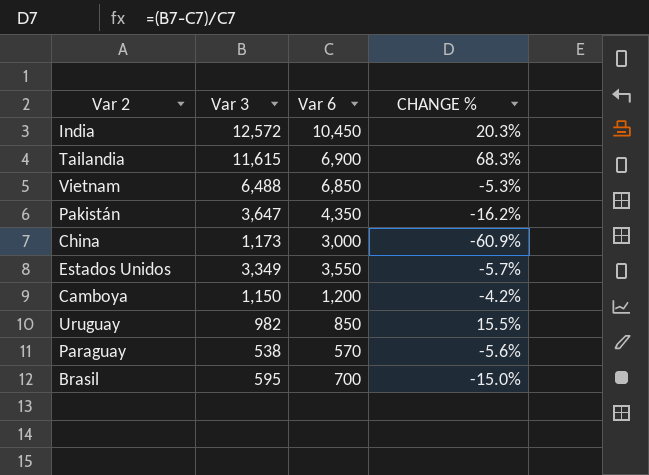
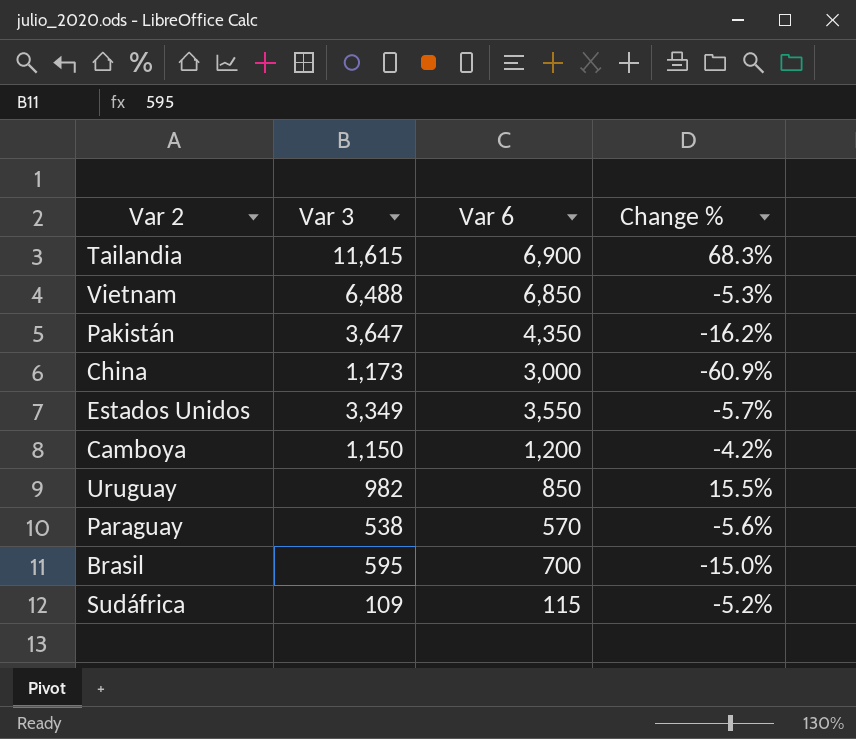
column name: CHANGE % -> Change %
row India: 12,572 | 10,450 | 20.3% -> none
row Sudáfrica: none -> 109 | 115 | -5.2%

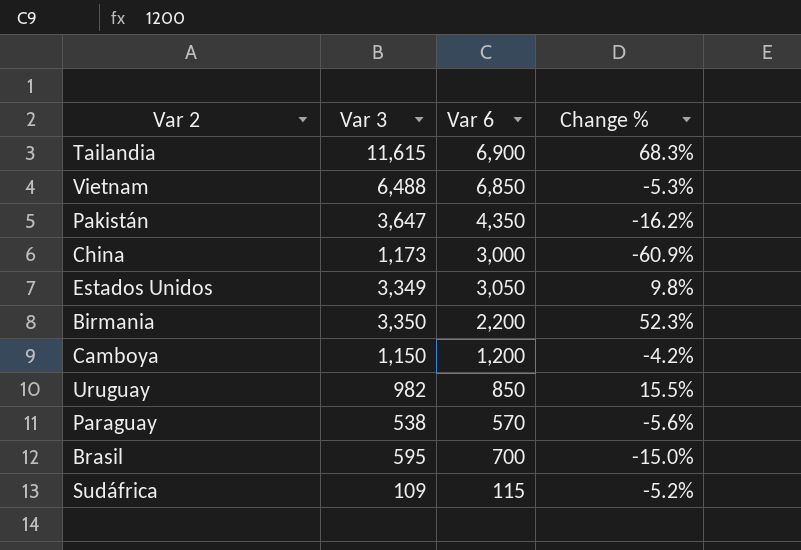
Estados Unidos | Var 6: 3,550 -> 3,050
Estados Unidos | Change %: -5.7% -> 9.8%
row Birmania: none -> 3,350 | 2,200 | 52.3%

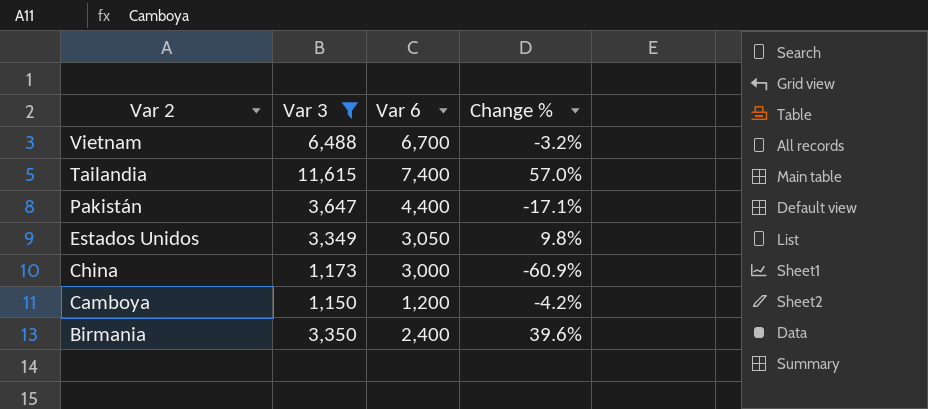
filter: none -> Var 3 >= 1,150
row order: none -> Var 2 descending
Vietnam | Var 6: 6,850 -> 6,700
Vietnam | Change %: -5.3% -> -3.2%
Tailandia | Var 6: 6,900 -> 7,400
Tailandia | Change %: 68.3% -> 57.0%
Pakistán | Var 6: 4,350 -> 4,400
Pakistán | Change %: -16.2% -> -17.1%
Birmania | Var 6: 2,200 -> 2,400
Birmania | Change %: 52.3% -> 39.6%

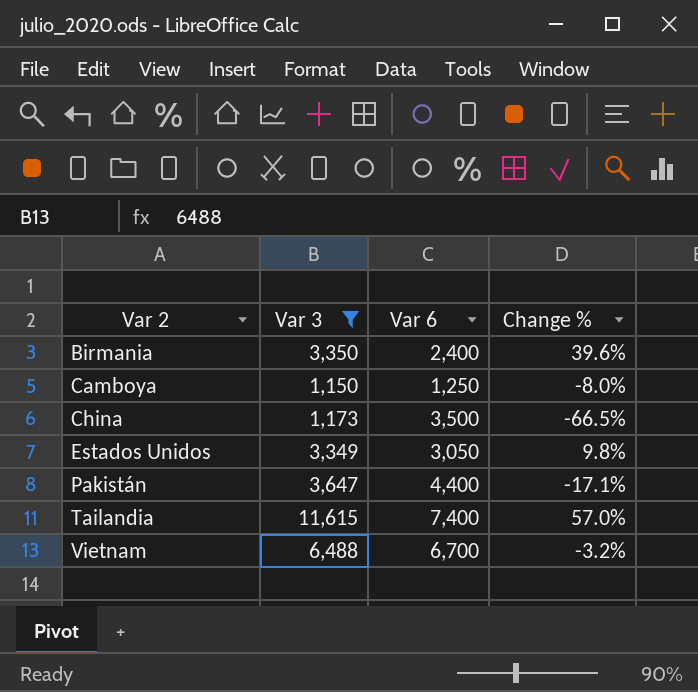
row order: Var 2 descending -> Var 2 ascending
Camboya | Var 6: 1,200 -> 1,250
Camboya | Change %: -4.2% -> -8.0%
China | Var 6: 3,000 -> 3,500
China | Change %: -60.9% -> -66.5%

